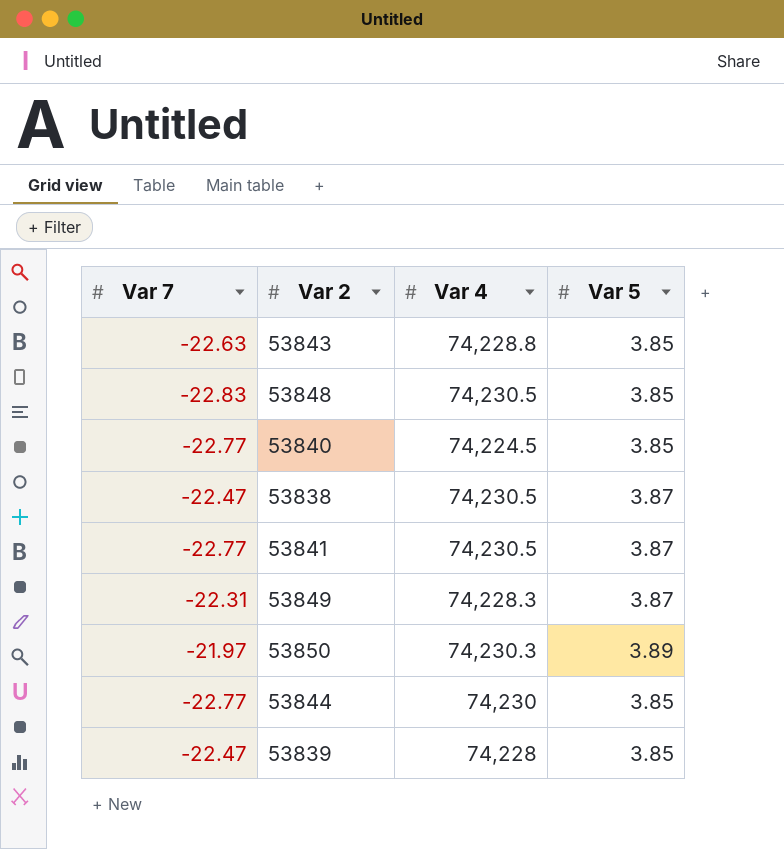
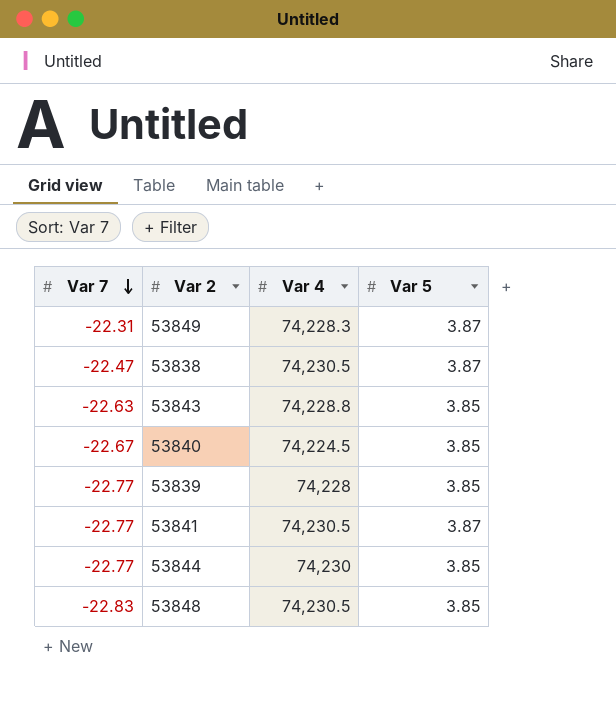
row order: none -> Var 7 descending
row 53850: -21.97 | 74,230.3 | 3.89 -> none
53840 | Var 7: -22.77 -> -22.67
53839 | Var 7: -22.47 -> -22.77

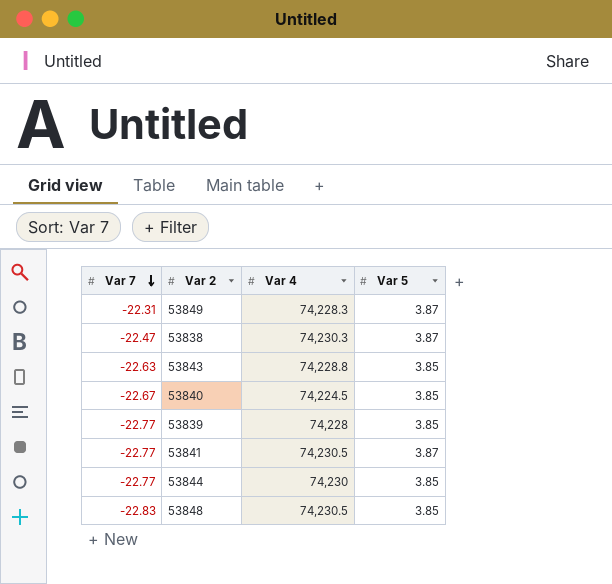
53838 | Var 4: 74,230.5 -> 74,230.3

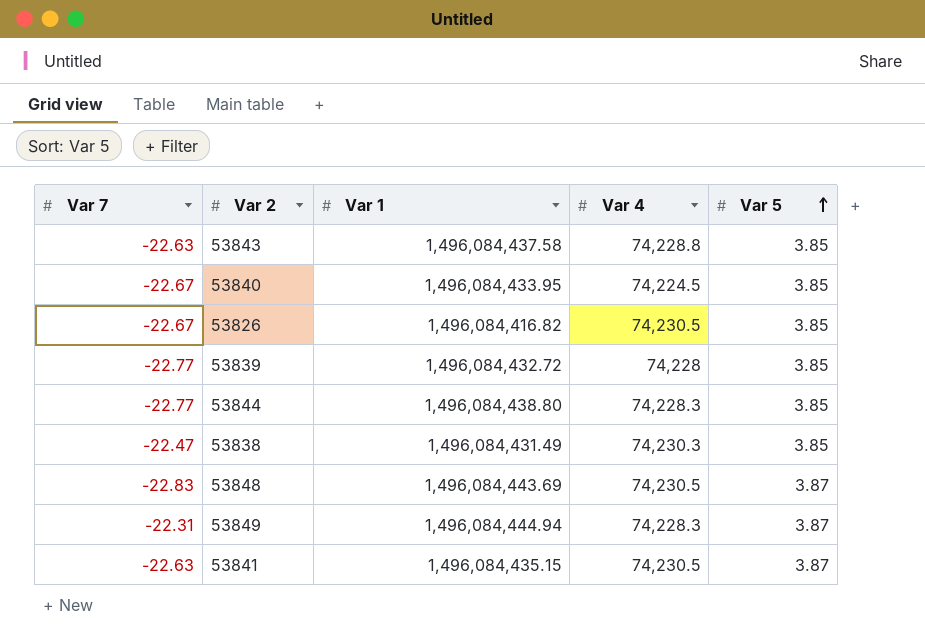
row order: Var 7 descending -> Var 5 ascending
column Var 1 | position: none -> 3
row 53826: none -> -22.67 | 1,496,084,416.82 | 74,230.5 | 3.85
53844 | Var 4: 74,230 -> 74,228.3
53838 | Var 5: 3.87 -> 3.85
53848 | Var 5: 3.85 -> 3.87
53841 | Var 7: -22.77 -> -22.63

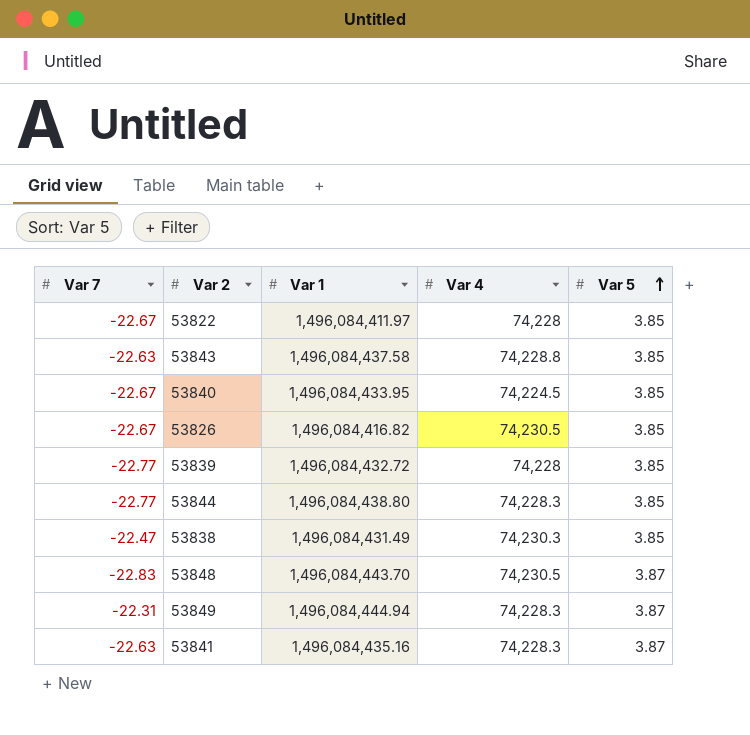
row 53822: none -> -22.67 | 1,496,084,411.97 | 74,228 | 3.85
53848 | Var 1: 1,496,084,443.69 -> 1,496,084,443.70
53841 | Var 1: 1,496,084,435.15 -> 1,496,084,435.16
53841 | Var 4: 74,230.5 -> 74,228.3

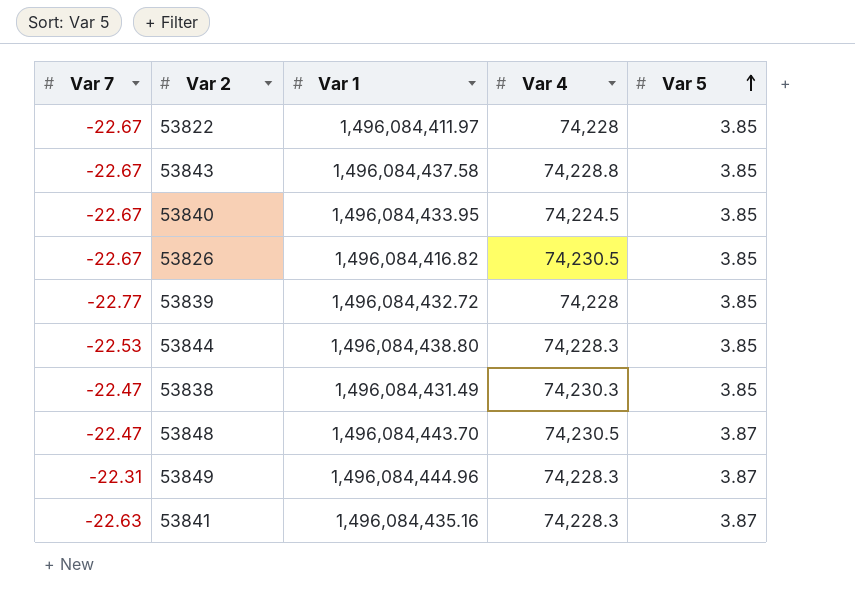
53843 | Var 7: -22.63 -> -22.67
53844 | Var 7: -22.77 -> -22.53
53848 | Var 7: -22.83 -> -22.47
53849 | Var 1: 1,496,084,444.94 -> 1,496,084,444.96

